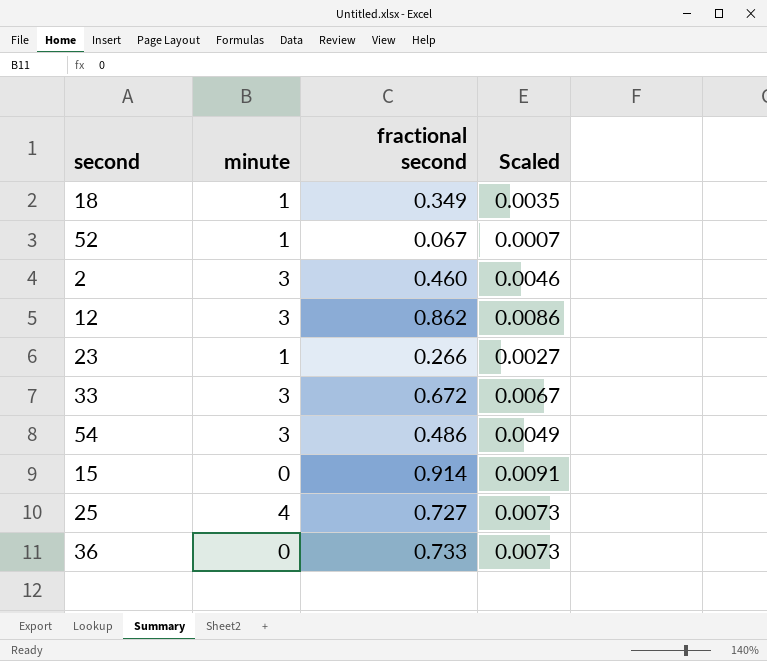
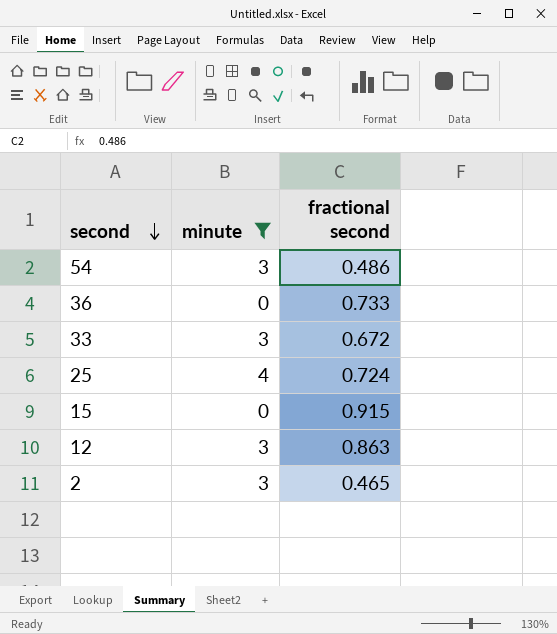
filter: none -> minute != 1
row order: none -> second descending
column Scaled | formula: [fractional second] * 0.01 -> none
25 | fractional second: 0.727 -> 0.724
15 | fractional second: 0.914 -> 0.915
12 | fractional second: 0.862 -> 0.863
2 | fractional second: 0.460 -> 0.465

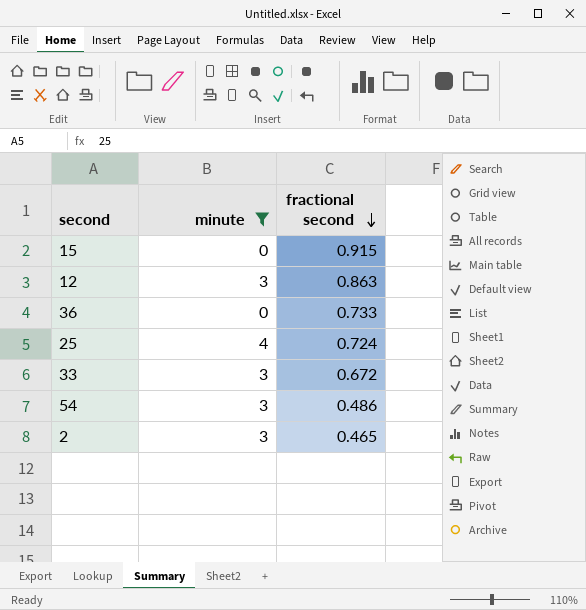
row order: second descending -> fractional second descending

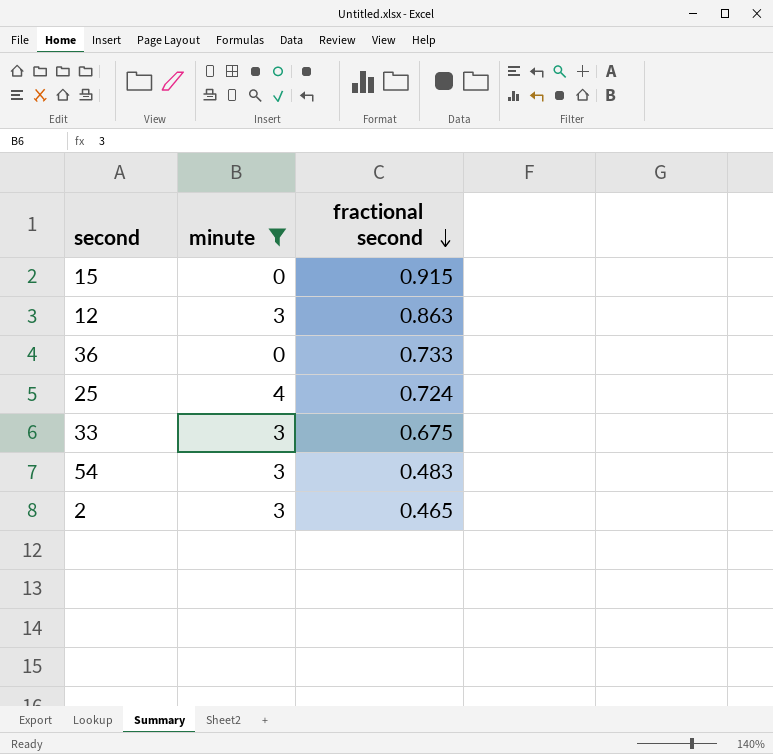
33 | fractional second: 0.672 -> 0.675
54 | fractional second: 0.486 -> 0.483

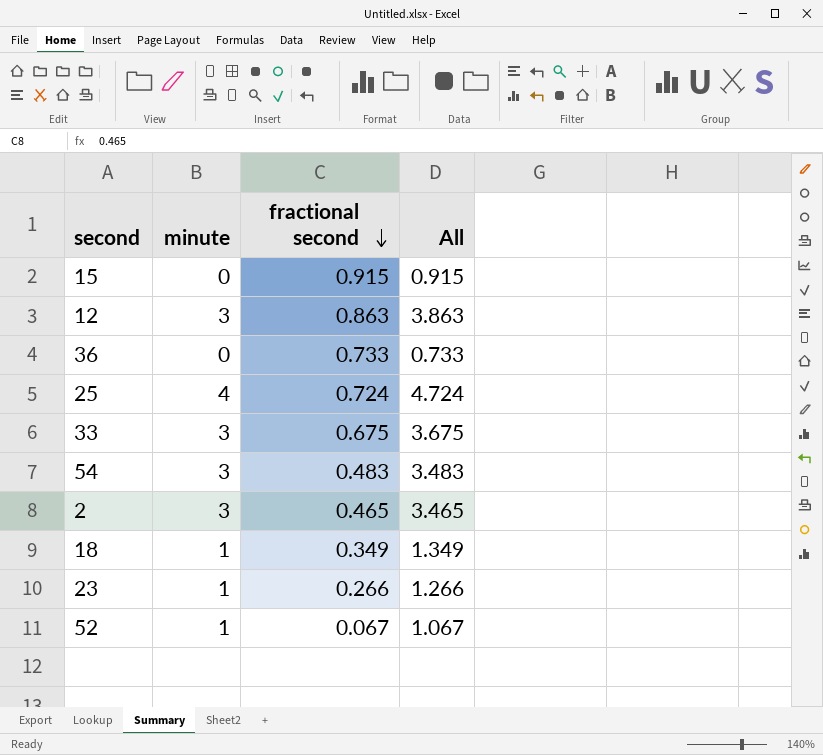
filter: minute != 1 -> none
column All | formula: none -> [minute] + [fractional second]

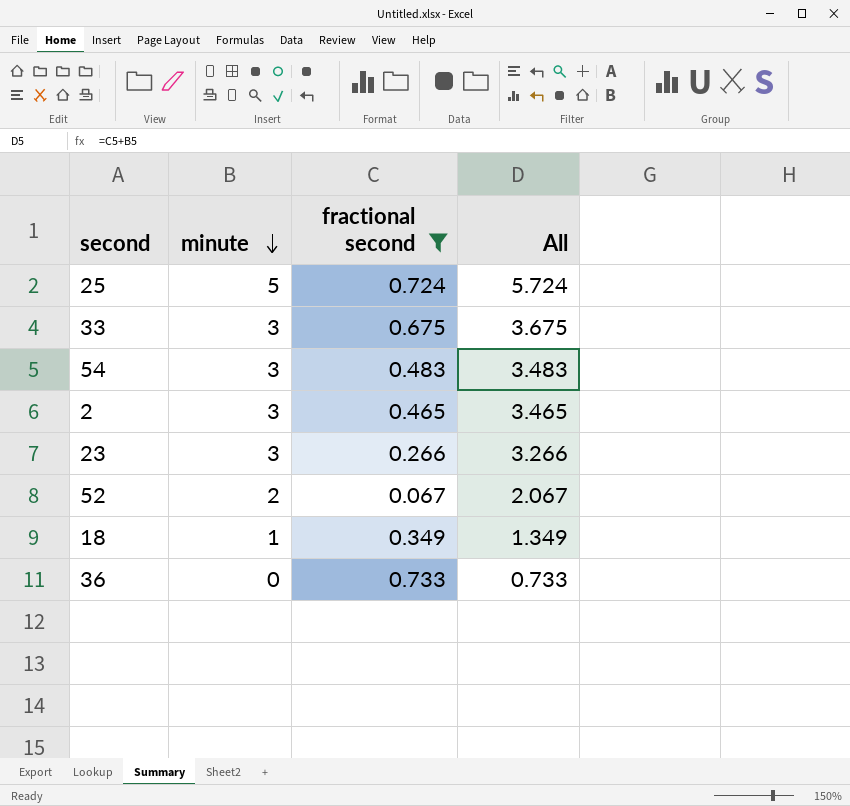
filter: none -> fractional second <= 0.733
row order: fractional second descending -> minute descending
25 | minute: 4 -> 5
25 | All: 4.724 -> 5.724
23 | minute: 1 -> 3
23 | All: 1.266 -> 3.266
52 | minute: 1 -> 2
52 | All: 1.067 -> 2.067

